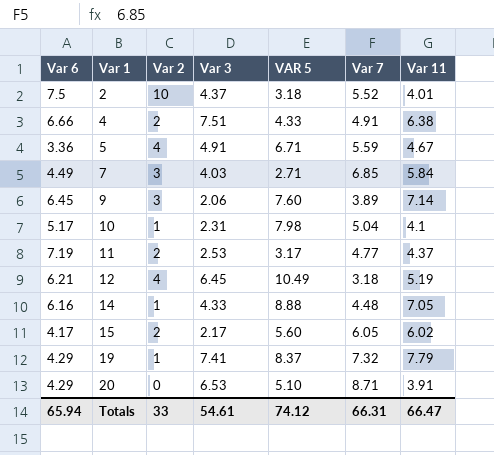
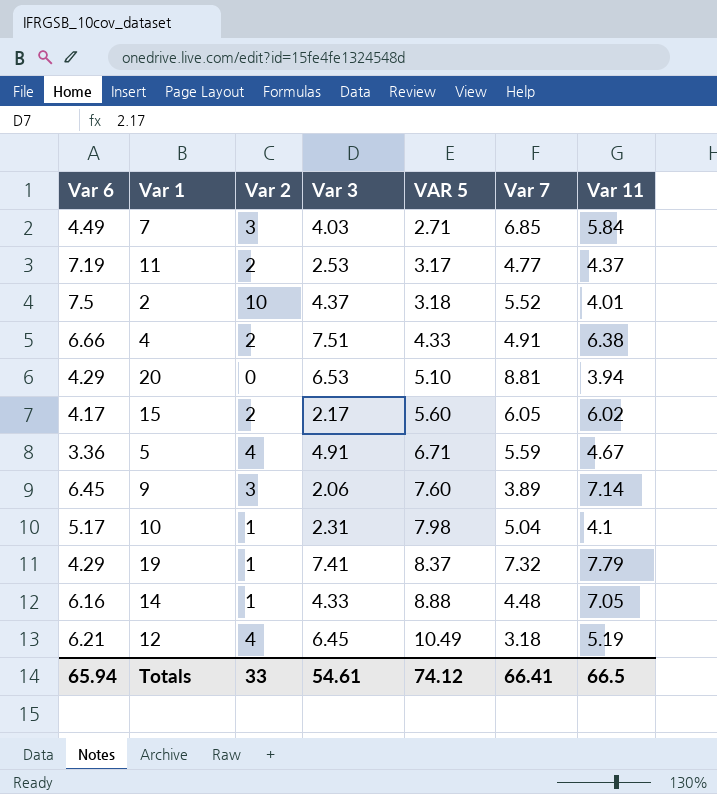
row order: Var 1 ascending -> VAR 5 ascending
20 | Var 7: 8.71 -> 8.81
20 | Var 11: 3.91 -> 3.94
Totals | Var 7: 66.31 -> 66.41
Totals | Var 11: 66.47 -> 66.5

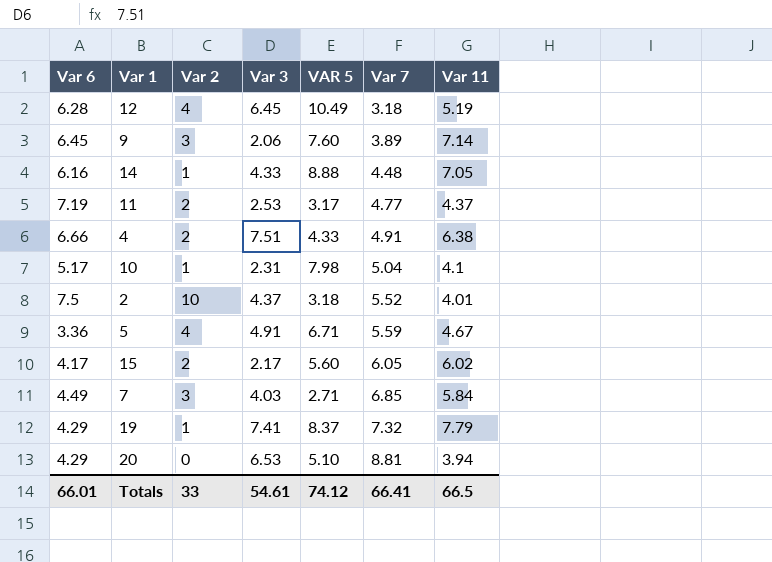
row order: VAR 5 ascending -> Var 7 ascending
12 | Var 6: 6.21 -> 6.28
Totals | Var 6: 65.94 -> 66.01

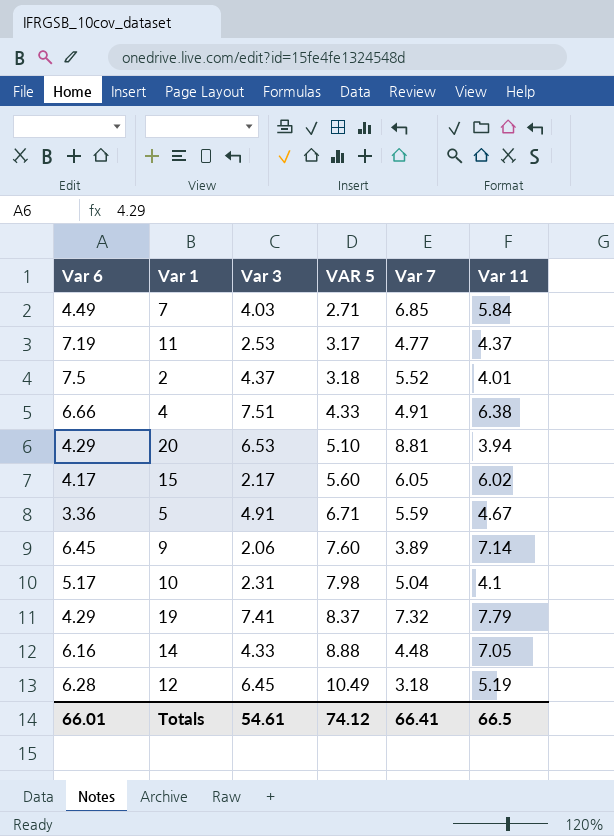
row order: Var 7 ascending -> VAR 5 ascending
column Var 2 | position: 3 -> none

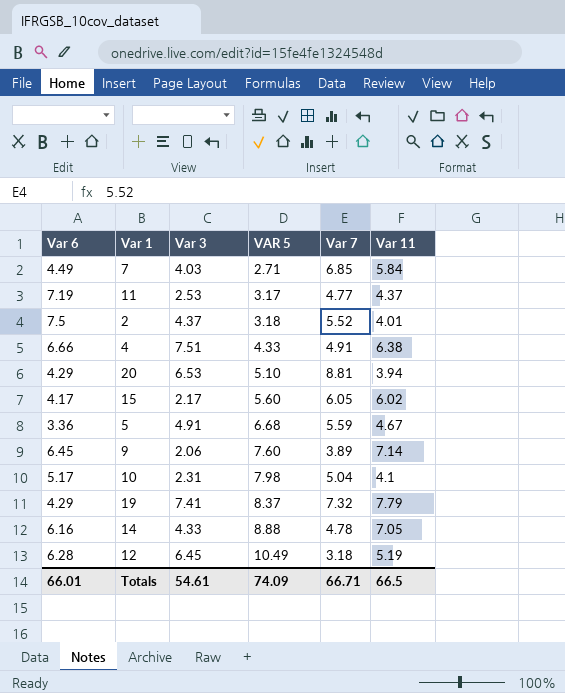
5 | VAR 5: 6.71 -> 6.68
14 | Var 7: 4.48 -> 4.78
Totals | VAR 5: 74.12 -> 74.09
Totals | Var 7: 66.41 -> 66.71

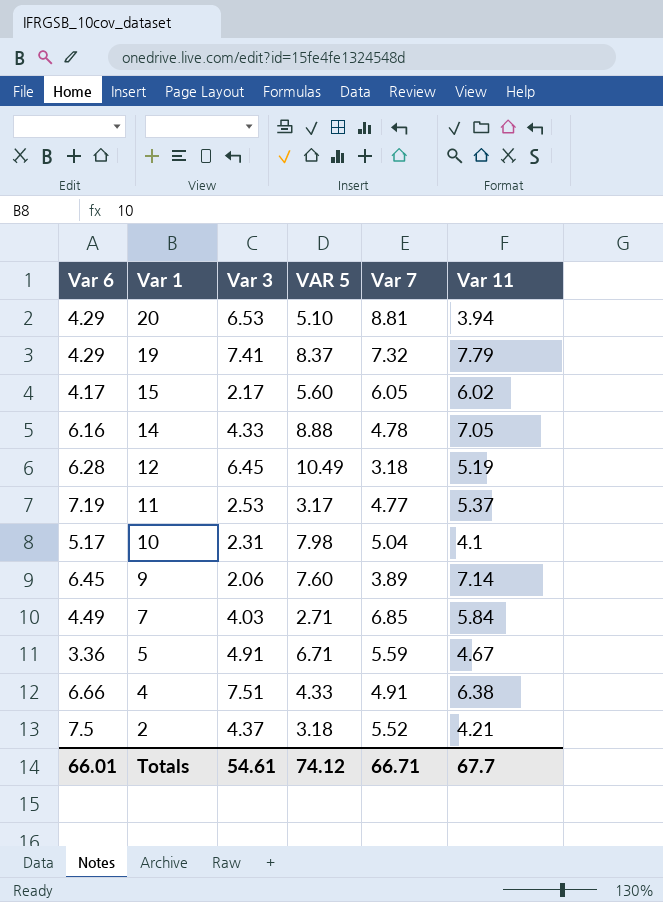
row order: VAR 5 ascending -> Var 1 descending
11 | Var 11: 4.37 -> 5.37
5 | VAR 5: 6.68 -> 6.71
2 | Var 11: 4.01 -> 4.21
Totals | VAR 5: 74.09 -> 74.12
Totals | Var 11: 66.5 -> 67.7

